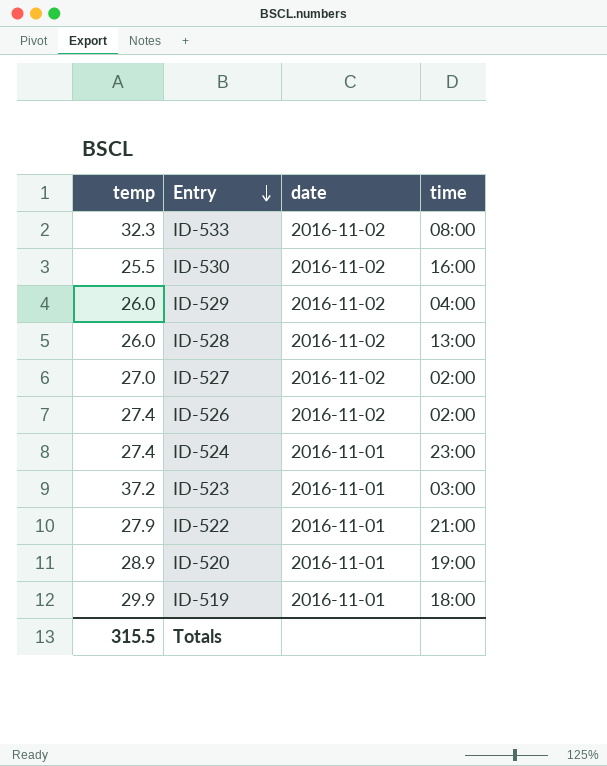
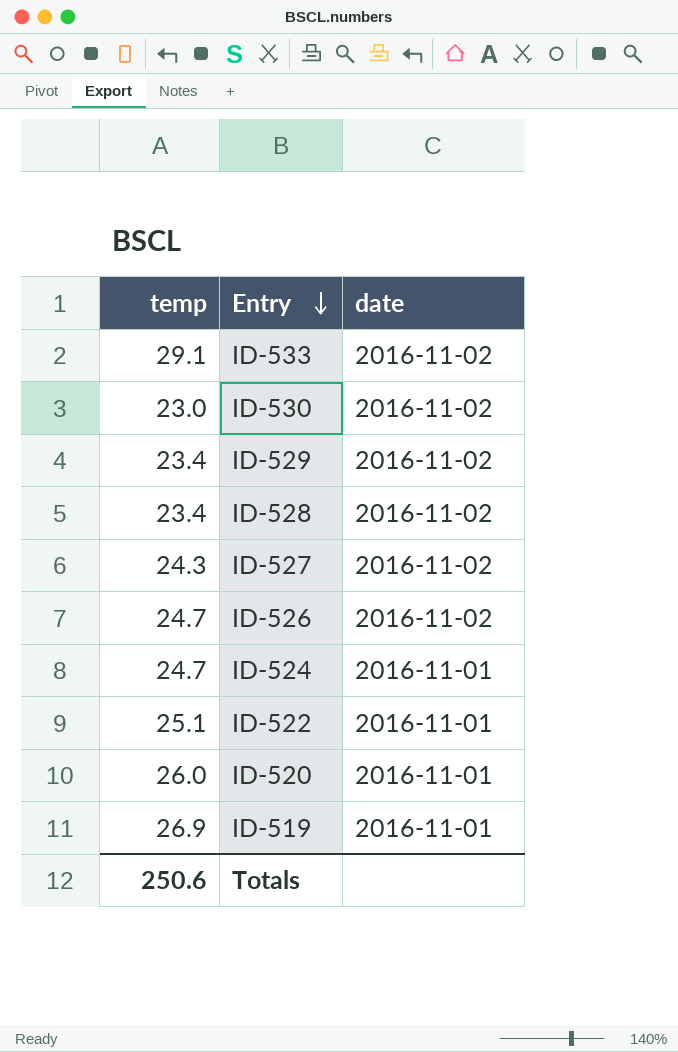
column time | position: 4 -> none
row ID-523: 37.2 | 2016-11-01 | 03:00 -> none
ID-533 | temp: 32.3 -> 29.1
ID-530 | temp: 25.5 -> 23.0
ID-529 | temp: 26.0 -> 23.4
ID-528 | temp: 26.0 -> 23.4
ID-527 | temp: 27.0 -> 24.3
ID-526 | temp: 27.4 -> 24.7
ID-524 | temp: 27.4 -> 24.7
ID-522 | temp: 27.9 -> 25.1
ID-520 | temp: 28.9 -> 26.0
ID-519 | temp: 29.9 -> 26.9
Totals | temp: 315.5 -> 250.6

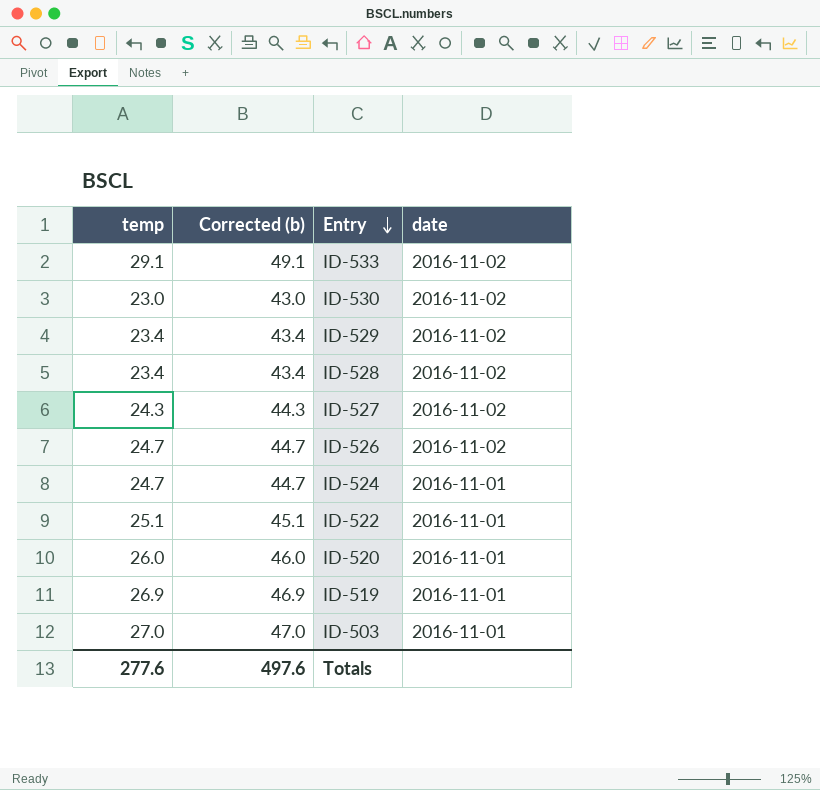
column Corrected (b) | formula: none -> [temp] + 20
row ID-503: none -> 27.0 | 47.0 | 2016-11-01
Totals | temp: 250.6 -> 277.6

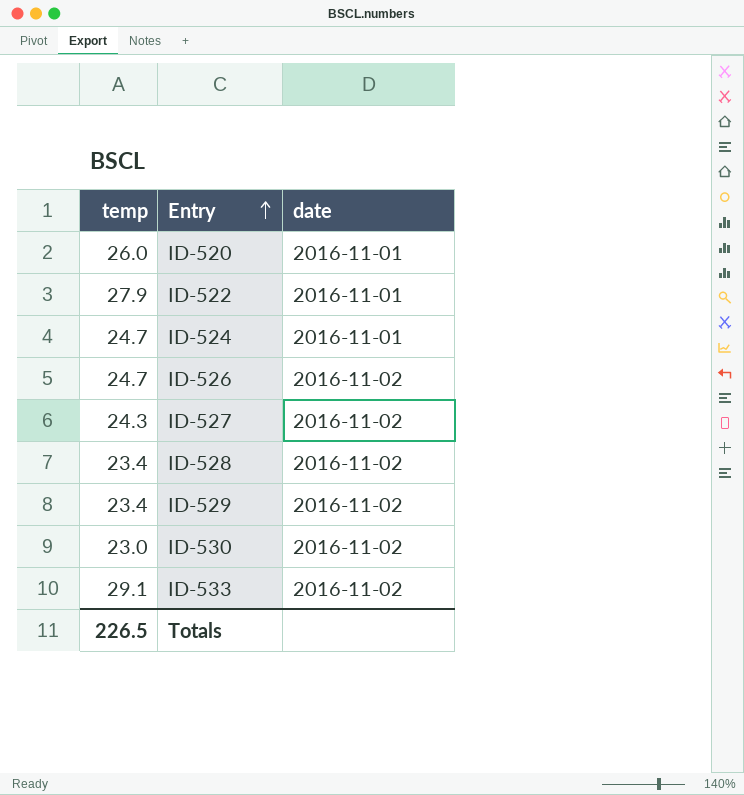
row order: Entry descending -> Entry ascending
column Corrected (b) | formula: [temp] + 20 -> none
row ID-519: 26.9 | 46.9 | 2016-11-01 -> none
row ID-503: 27.0 | 47.0 | 2016-11-01 -> none
ID-522 | temp: 25.1 -> 27.9
Totals | temp: 277.6 -> 226.5

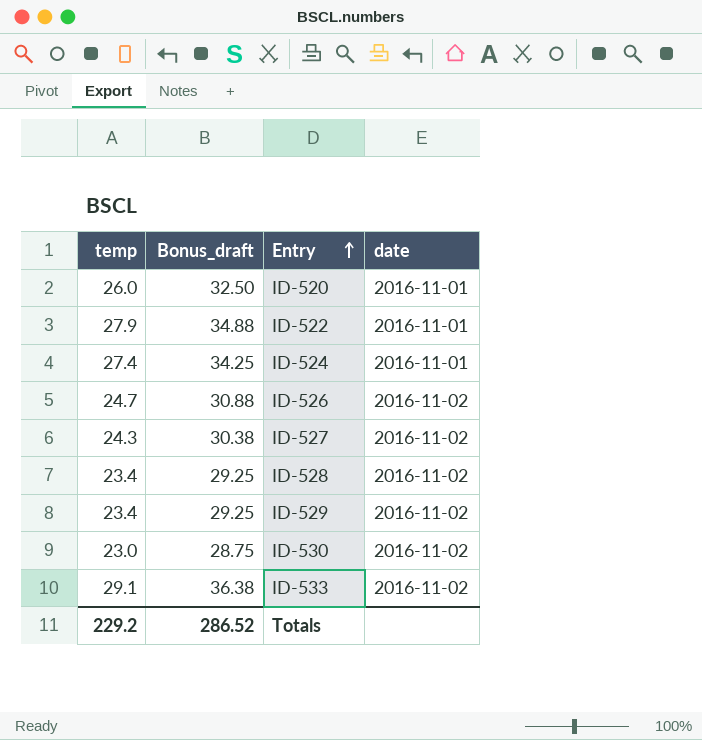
column Bonus_draft | formula: none -> [temp] * 1.25
ID-524 | temp: 24.7 -> 27.4
Totals | temp: 226.5 -> 229.2

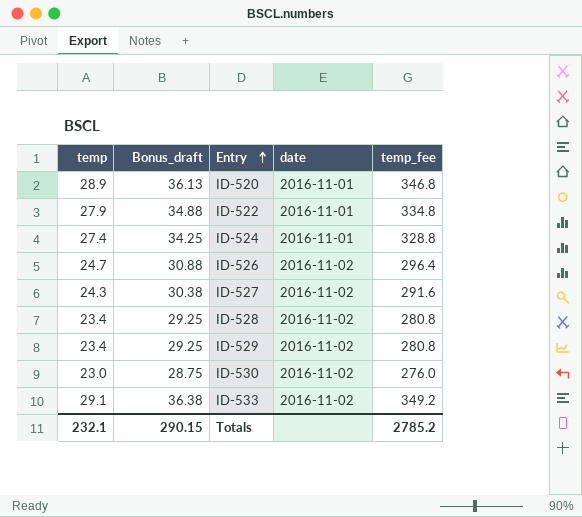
column temp_fee | formula: none -> [temp] * 12
ID-520 | temp: 26.0 -> 28.9
ID-520 | Bonus_draft: 32.50 -> 36.13
Totals | temp: 229.2 -> 232.1
Totals | Bonus_draft: 286.52 -> 290.15

